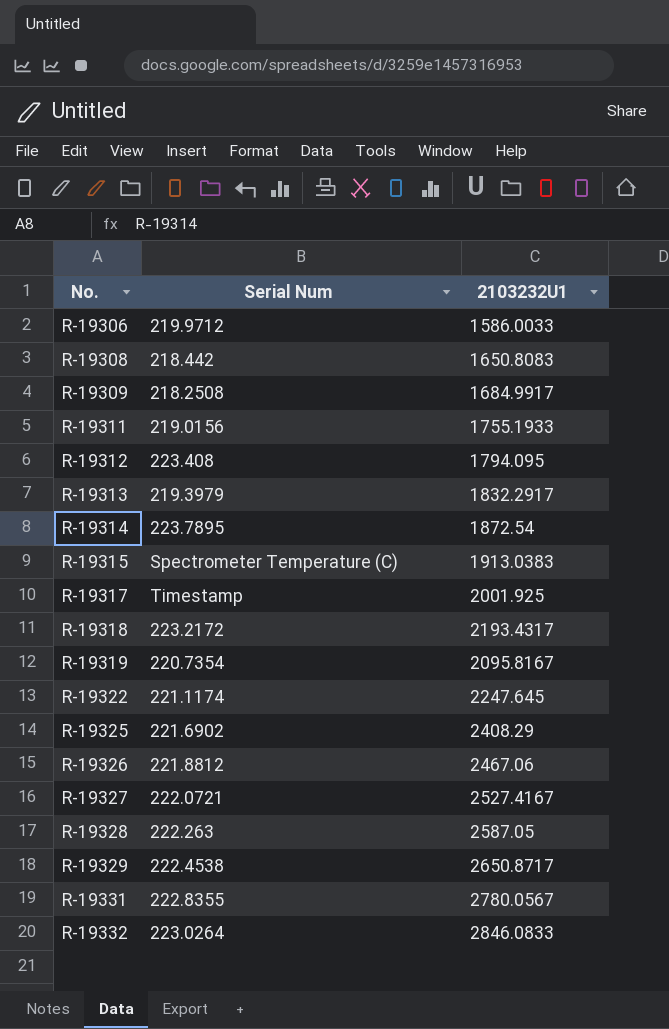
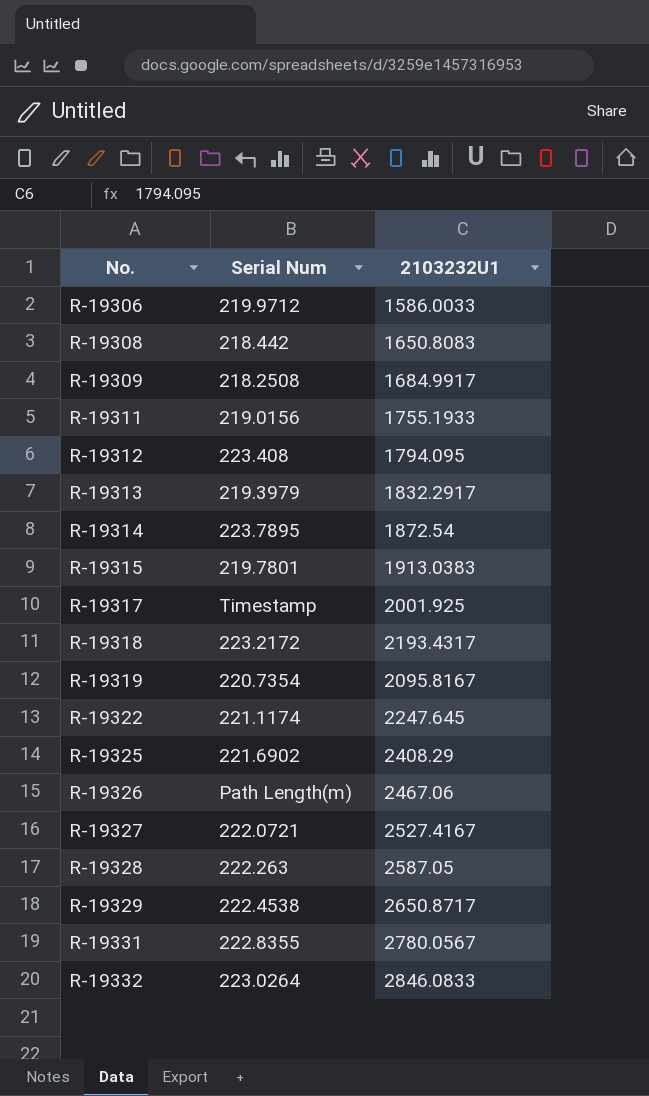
R-19315 | Serial Num: Spectrometer Temperature (C) -> 219.7801
R-19326 | Serial Num: 221.8812 -> Path Length(m)

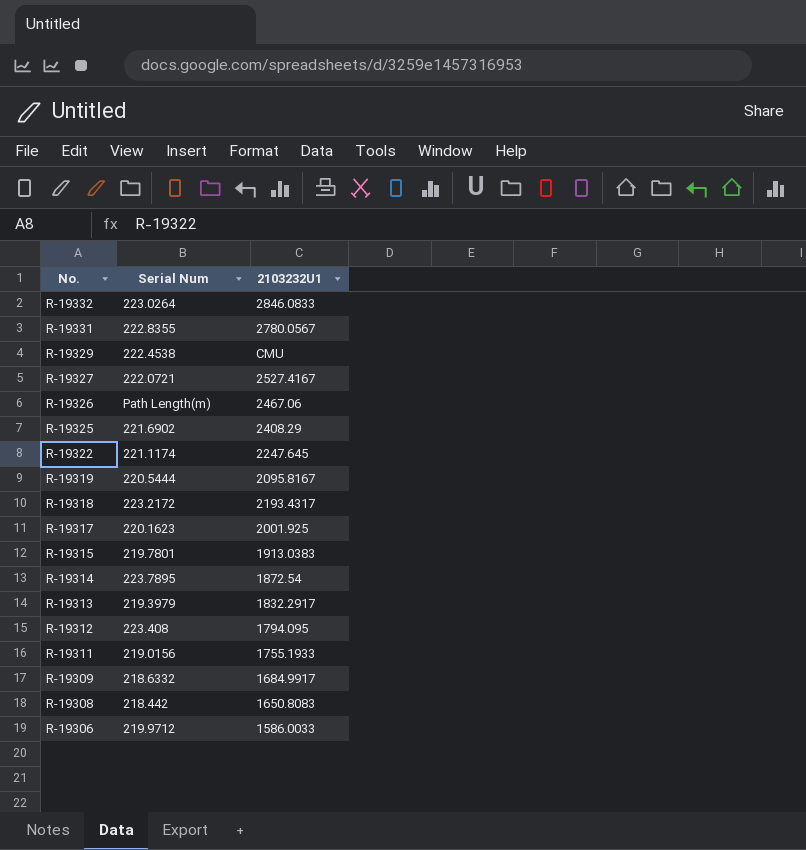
row order: No. ascending -> No. descending
row R-19328: 222.263 | 2587.05 -> none
R-19329 | 2103232U1: 2650.8717 -> CMU
R-19319 | Serial Num: 220.7354 -> 220.5444
R-19317 | Serial Num: Timestamp -> 220.1623
R-19309 | Serial Num: 218.2508 -> 218.6332

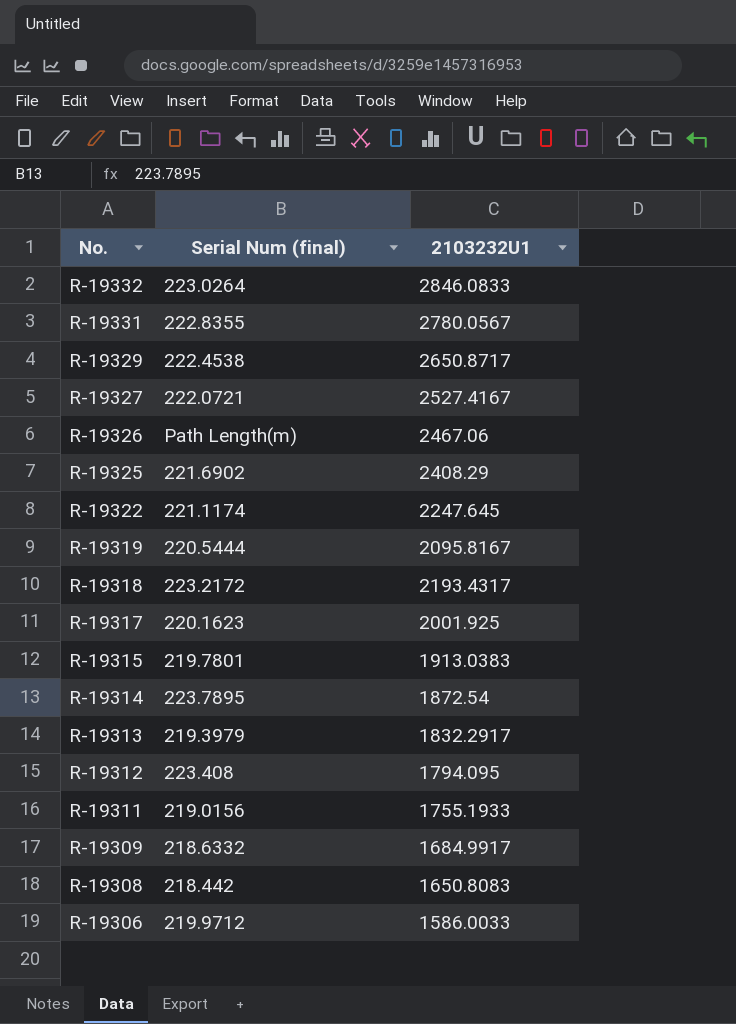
column name: Serial Num -> Serial Num (final)
R-19329 | 2103232U1: CMU -> 2650.8717

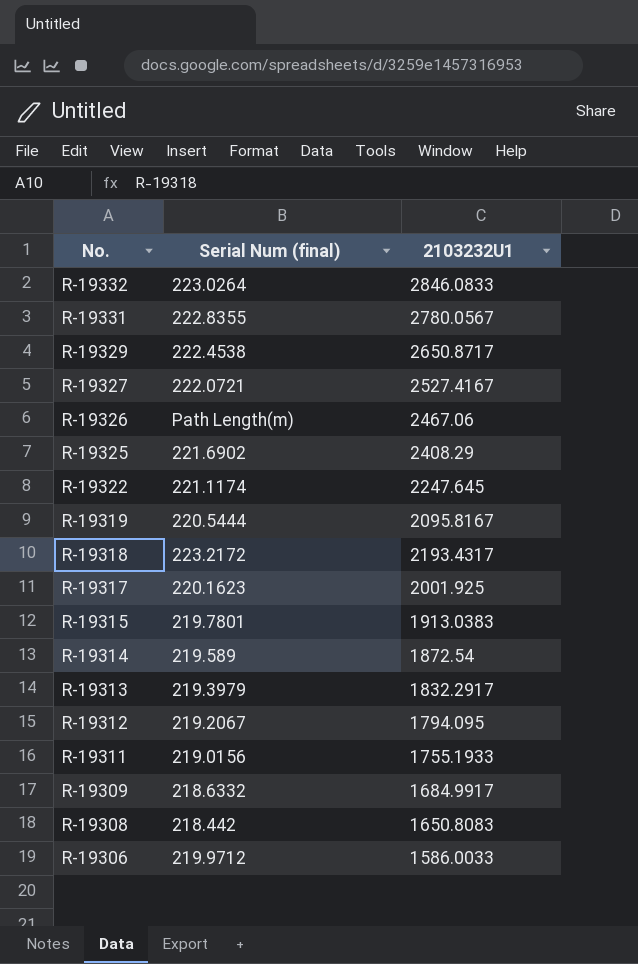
R-19314 | Serial Num (final): 223.7895 -> 219.589
R-19312 | Serial Num (final): 223.408 -> 219.2067

